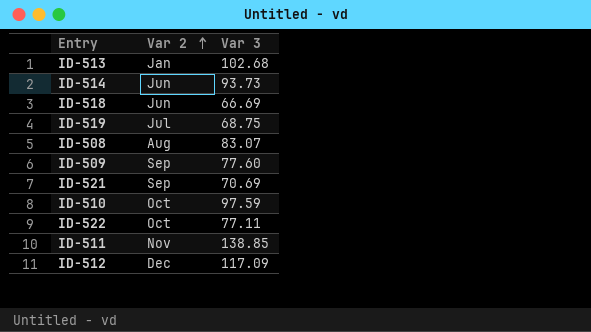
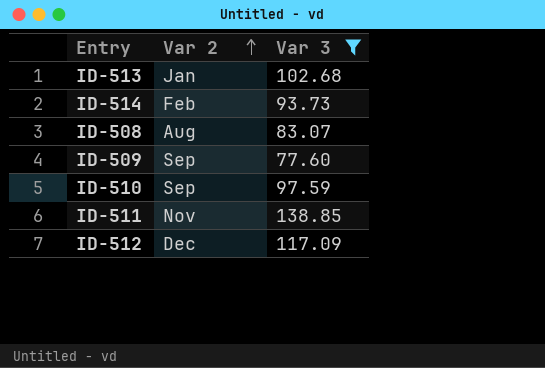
filter: none -> Var 3 >= 77.60
ID-514 | Var 2: Jun -> Feb
ID-510 | Var 2: Oct -> Sep

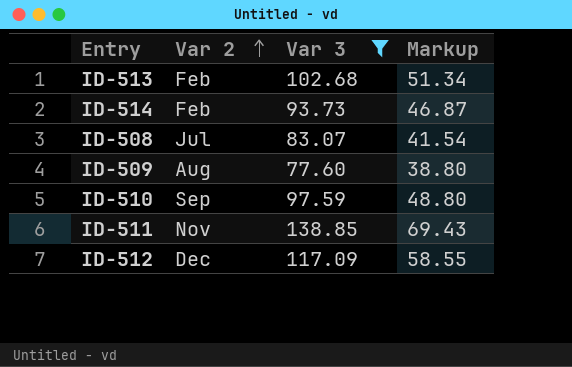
column Markup | formula: none -> [Var 3] * 0.5
ID-513 | Var 2: Jan -> Feb
ID-508 | Var 2: Aug -> Jul
ID-509 | Var 2: Sep -> Aug

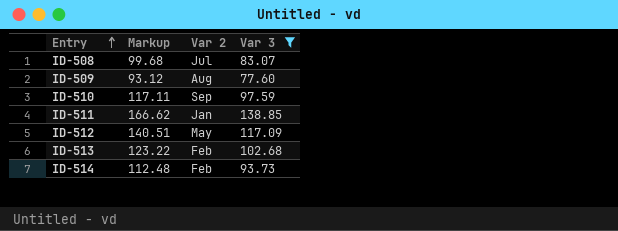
row order: Var 2 ascending -> Entry ascending
column Markup | formula: [Var 3] * 0.5 -> [Var 3] * 1.2
column Markup | position: 4 -> 2
ID-511 | Var 2: Nov -> Jan
ID-512 | Var 2: Dec -> May

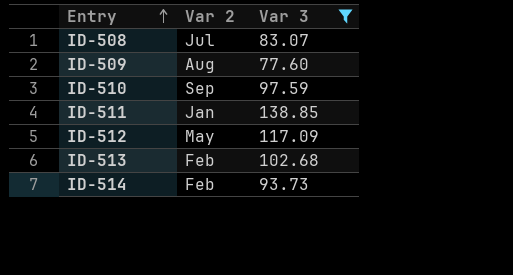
column Markup | formula: [Var 3] * 1.2 -> none

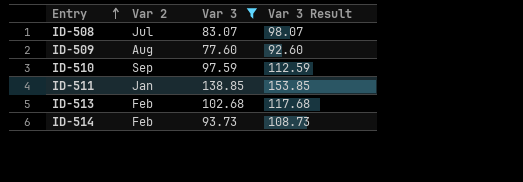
column Var 3 Result | formula: none -> [Var 3] + 15
row ID-512: May | 117.09 -> none

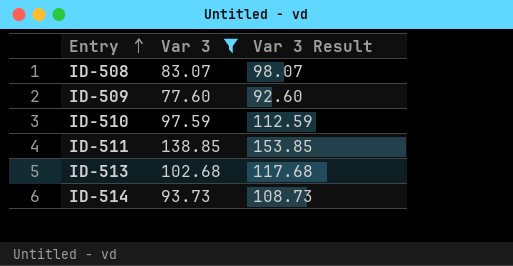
column Var 2 | position: 2 -> none

